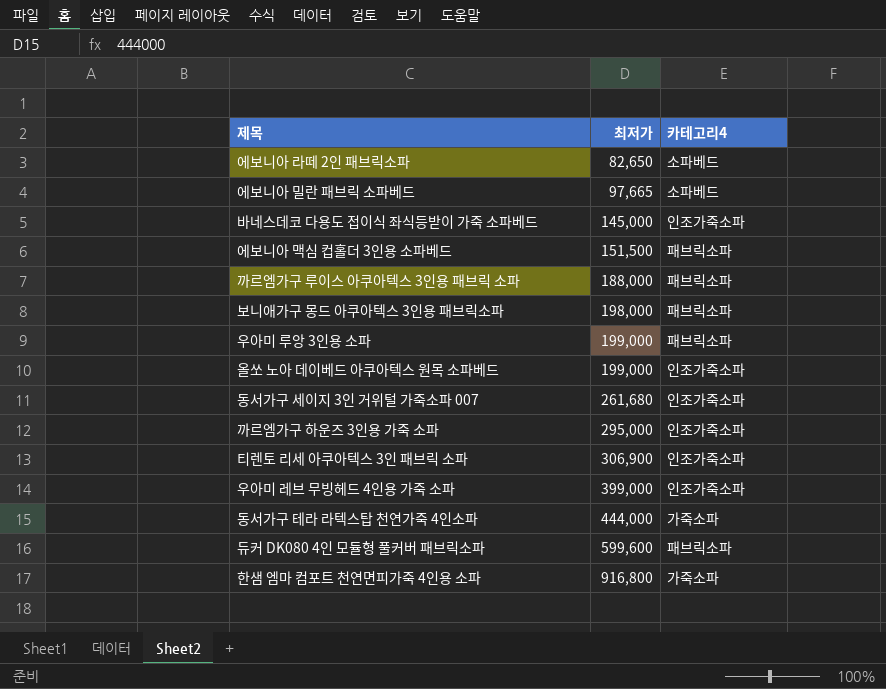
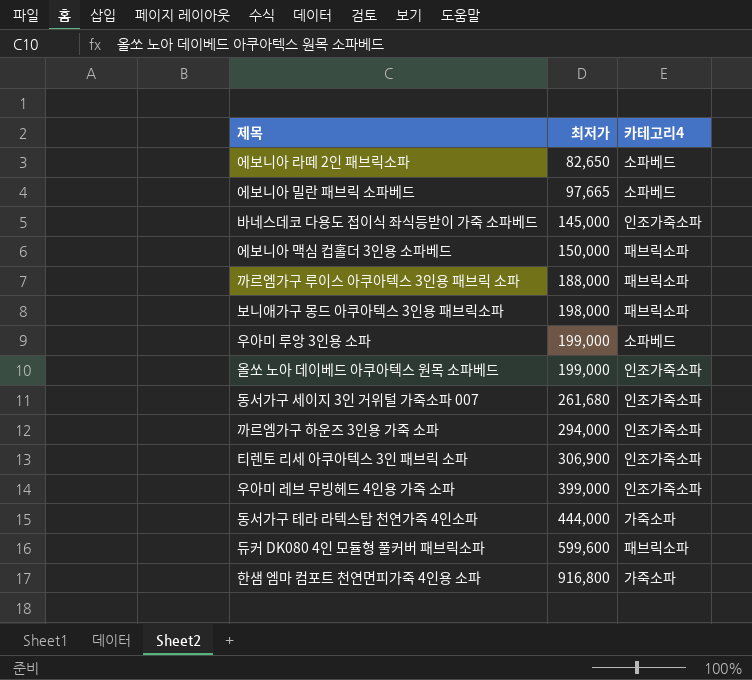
에보니아 맥심 컵홀더 3인용 소파베드 | 최저가: 151,500 -> 150,000
우아미 루앙 3인용 소파 | 카테고리4: 패브릭소파 -> 소파베드
까르엠가구 하운즈 3인용 가죽 소파 | 최저가: 295,000 -> 294,000

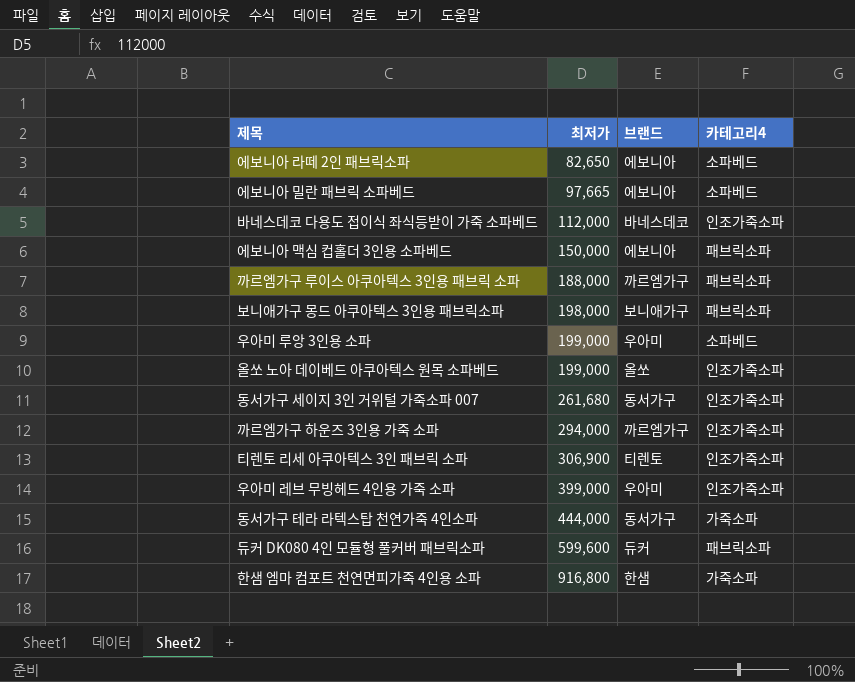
column 브랜드 | position: none -> 3
바네스데코 다용도 접이식 좌식등받이 가죽 소파베드 | 최저가: 145,000 -> 112,000

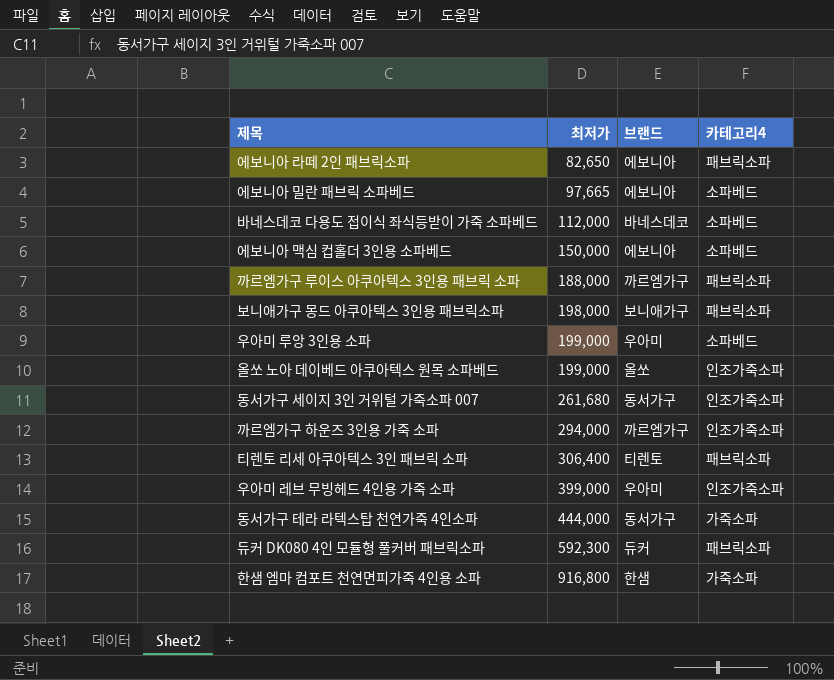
에보니아 라떼 2인 패브릭소파 | 카테고리4: 소파베드 -> 패브릭소파
바네스데코 다용도 접이식 좌식등받이 가죽 소파베드 | 카테고리4: 인조가죽소파 -> 소파베드
에보니아 맥심 컵홀더 3인용 소파베드 | 카테고리4: 패브릭소파 -> 소파베드
티렌토 리세 아쿠아텍스 3인 패브릭 소파 | 최저가: 306,900 -> 306,400
티렌토 리세 아쿠아텍스 3인 패브릭 소파 | 카테고리4: 인조가죽소파 -> 패브릭소파
듀커 DK080 4인 모듈형 풀커버 패브릭소파 | 최저가: 599,600 -> 592,300

